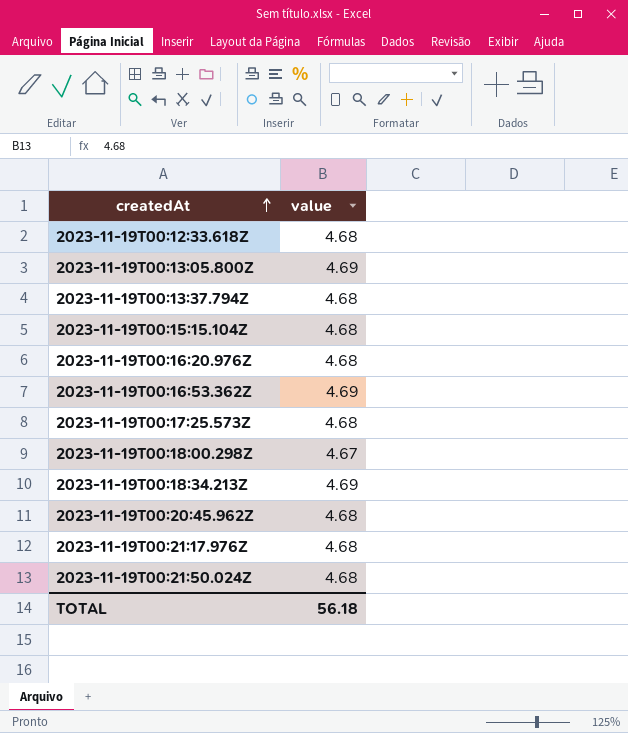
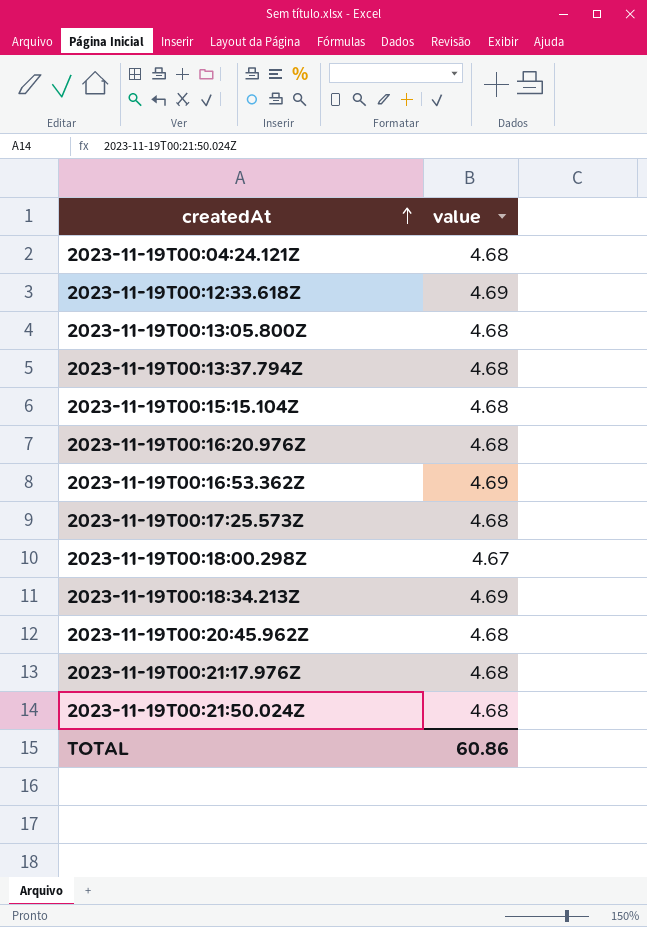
row 2023-11-19T00:04:24.121Z: none -> 4.68
2023-11-19T00:12:33.618Z | value: 4.68 -> 4.69
2023-11-19T00:13:05.800Z | value: 4.69 -> 4.68
TOTAL | value: 56.18 -> 60.86

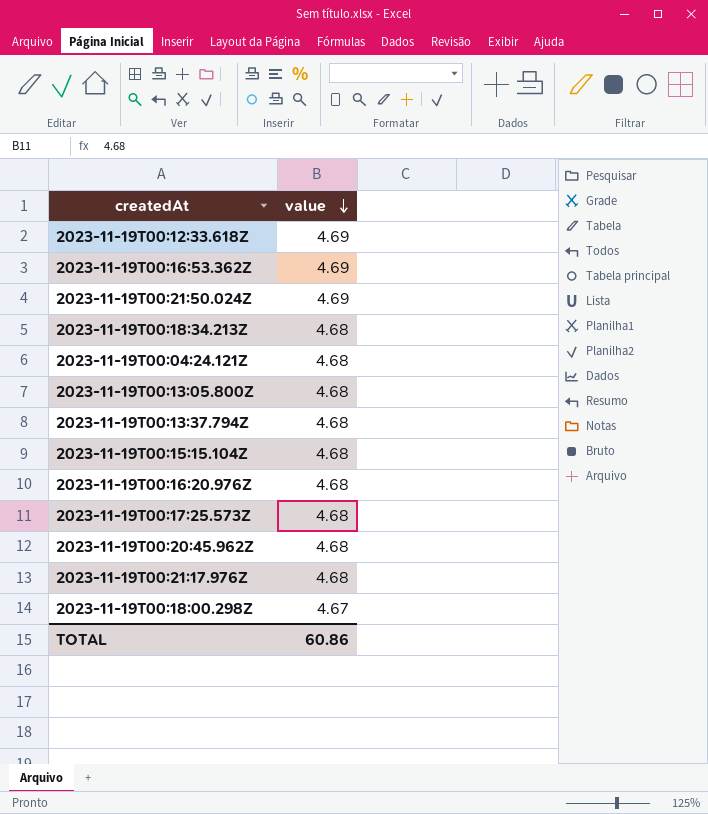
row order: createdAt ascending -> value descending
2023-11-19T00:21:50.024Z | value: 4.68 -> 4.69
2023-11-19T00:18:34.213Z | value: 4.69 -> 4.68

